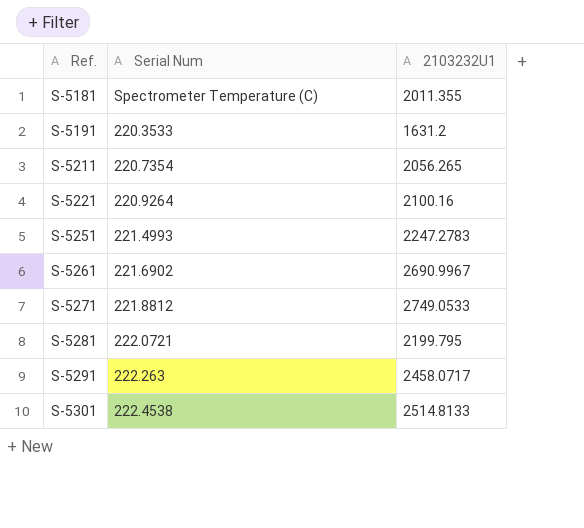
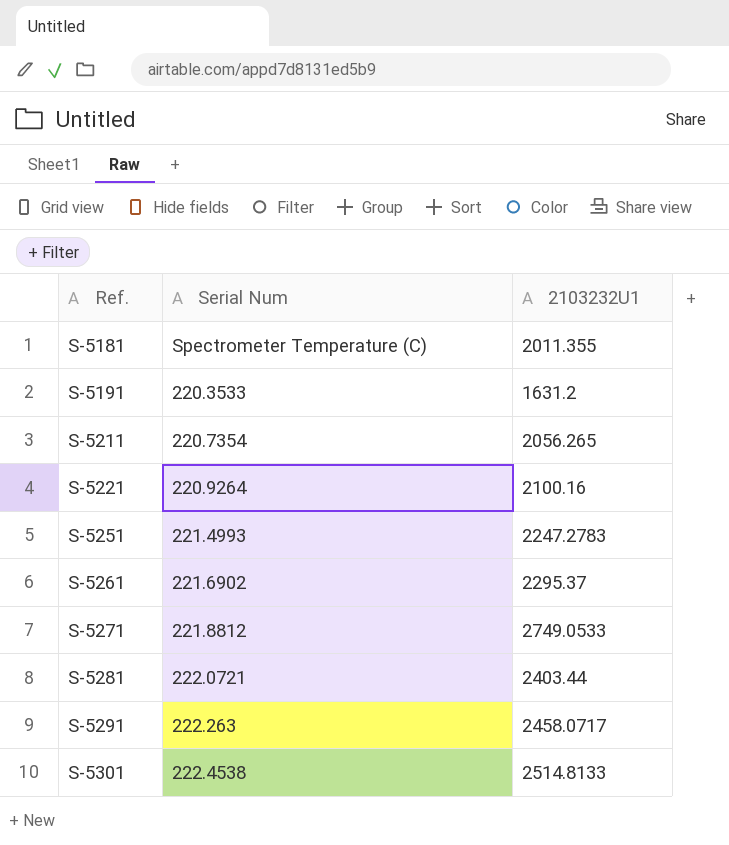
S-5261 | 2103232U1: 2690.9967 -> 2295.37
S-5281 | 2103232U1: 2199.795 -> 2403.44

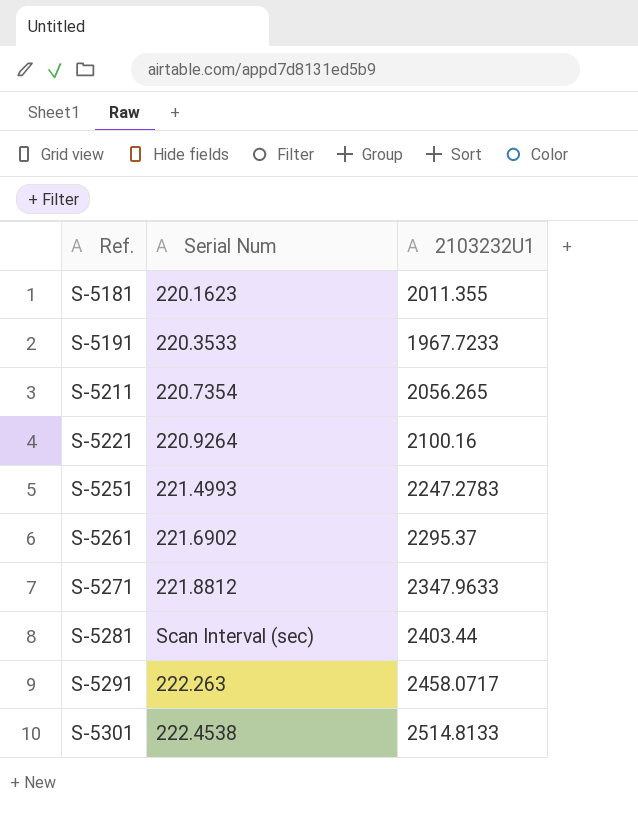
S-5181 | Serial Num: Spectrometer Temperature (C) -> 220.1623
S-5191 | 2103232U1: 1631.2 -> 1967.7233
S-5271 | 2103232U1: 2749.0533 -> 2347.9633
S-5281 | Serial Num: 222.0721 -> Scan Interval (sec)

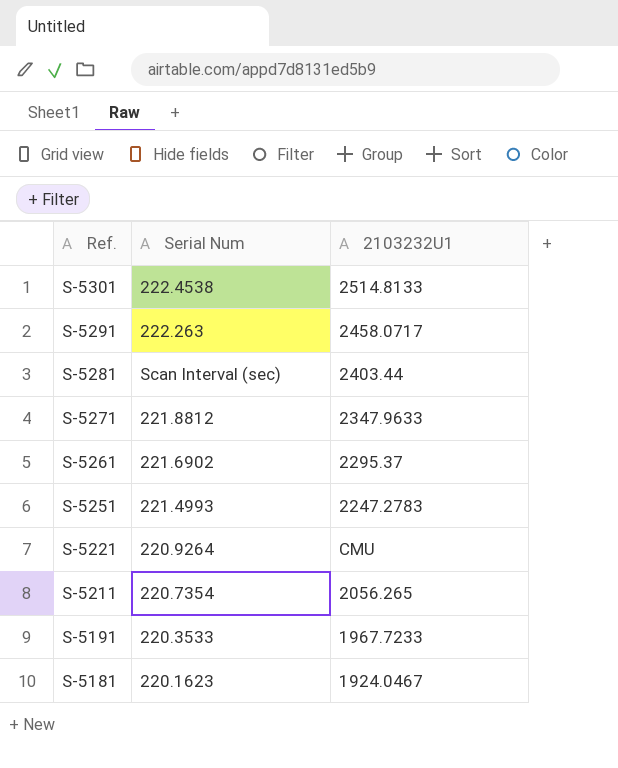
row order: Ref. ascending -> Ref. descending
S-5221 | 2103232U1: 2100.16 -> CMU
S-5181 | 2103232U1: 2011.355 -> 1924.0467

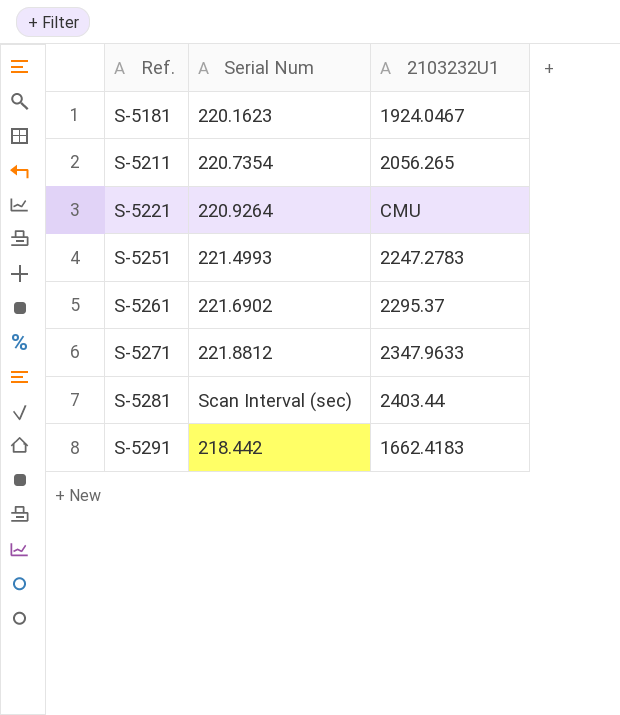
row order: Ref. descending -> Ref. ascending
row S-5301: 222.4538 | 2514.8133 -> none
row S-5191: 220.3533 | 1967.7233 -> none
S-5291 | Serial Num: 222.263 -> 218.442
S-5291 | 2103232U1: 2458.0717 -> 1662.4183

